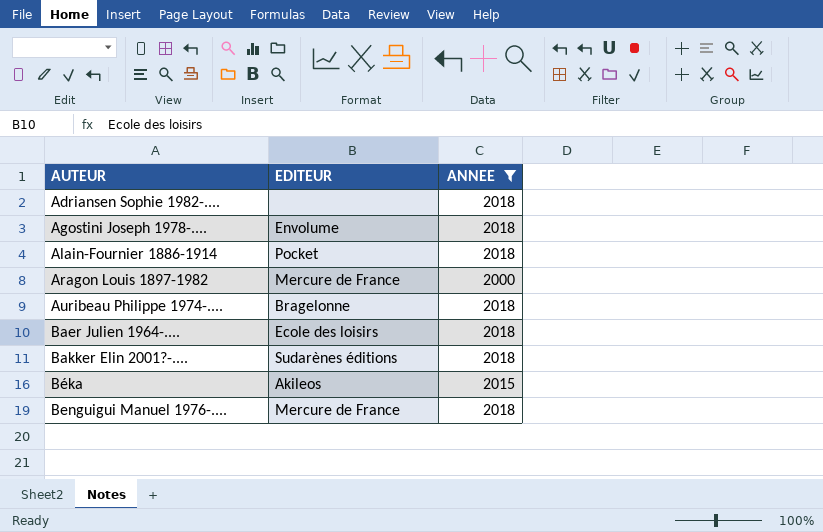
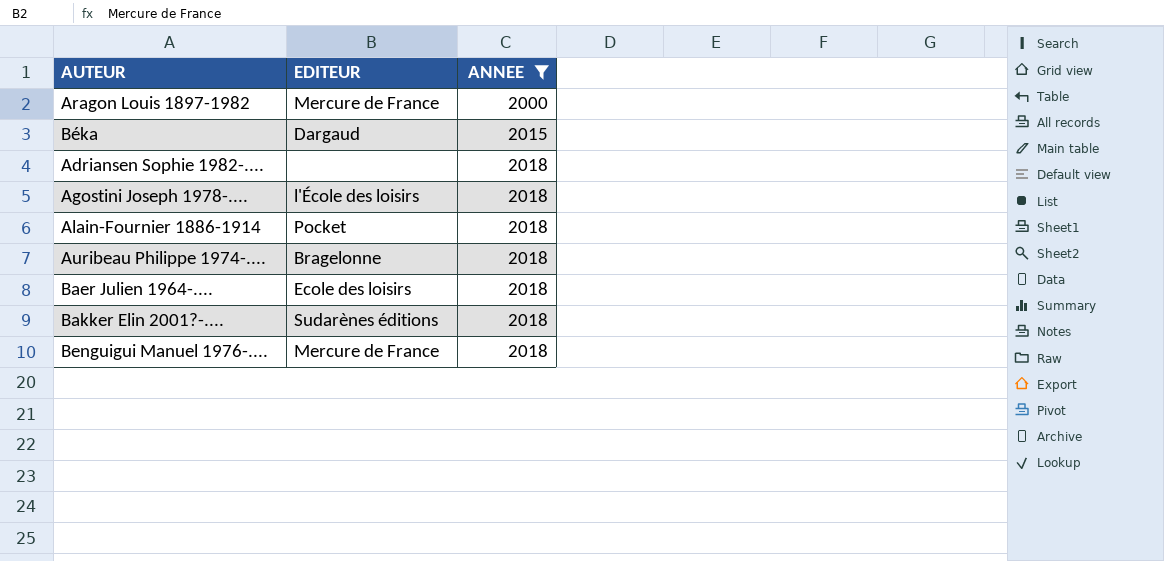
row order: AUTEUR ascending -> ANNEE ascending
Béka | EDITEUR: Akileos -> Dargaud
Agostini Joseph 1978-.... | EDITEUR: Envolume -> l'École des loisirs

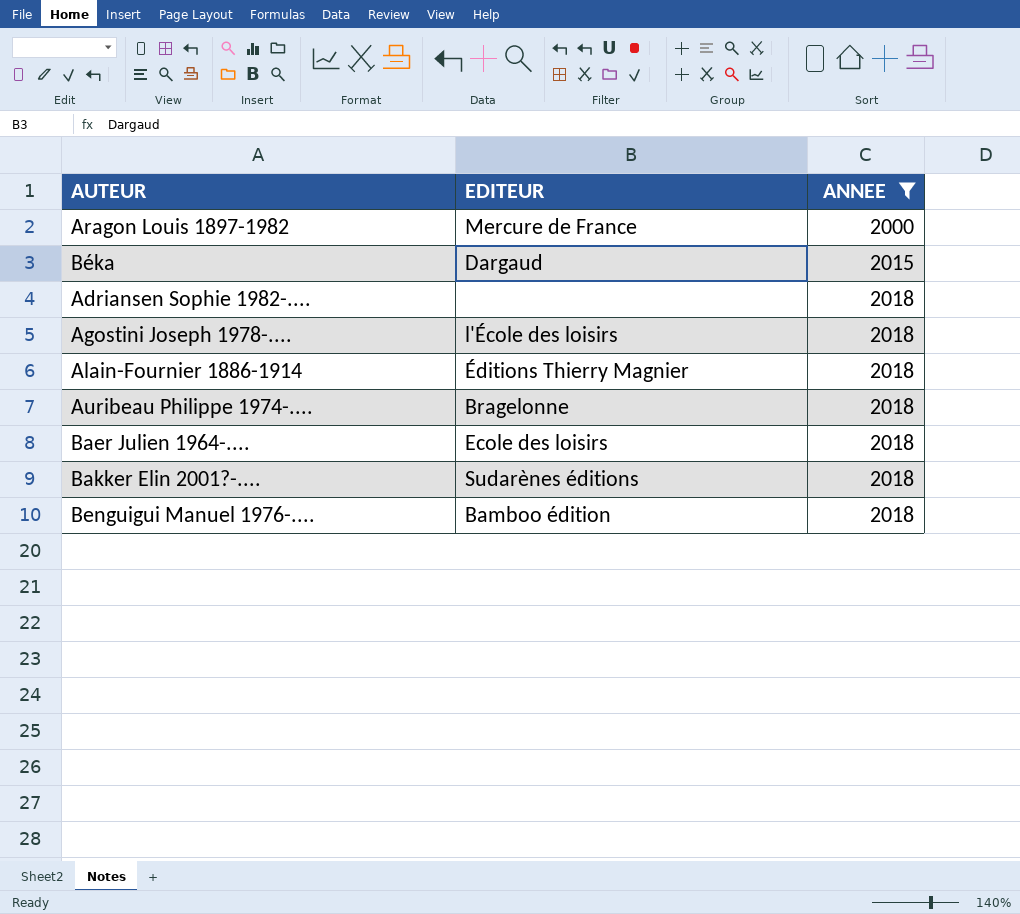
Alain-Fournier 1886-1914 | EDITEUR: Pocket -> Éditions Thierry Magnier
Benguigui Manuel 1976-.... | EDITEUR: Mercure de France -> Bamboo édition

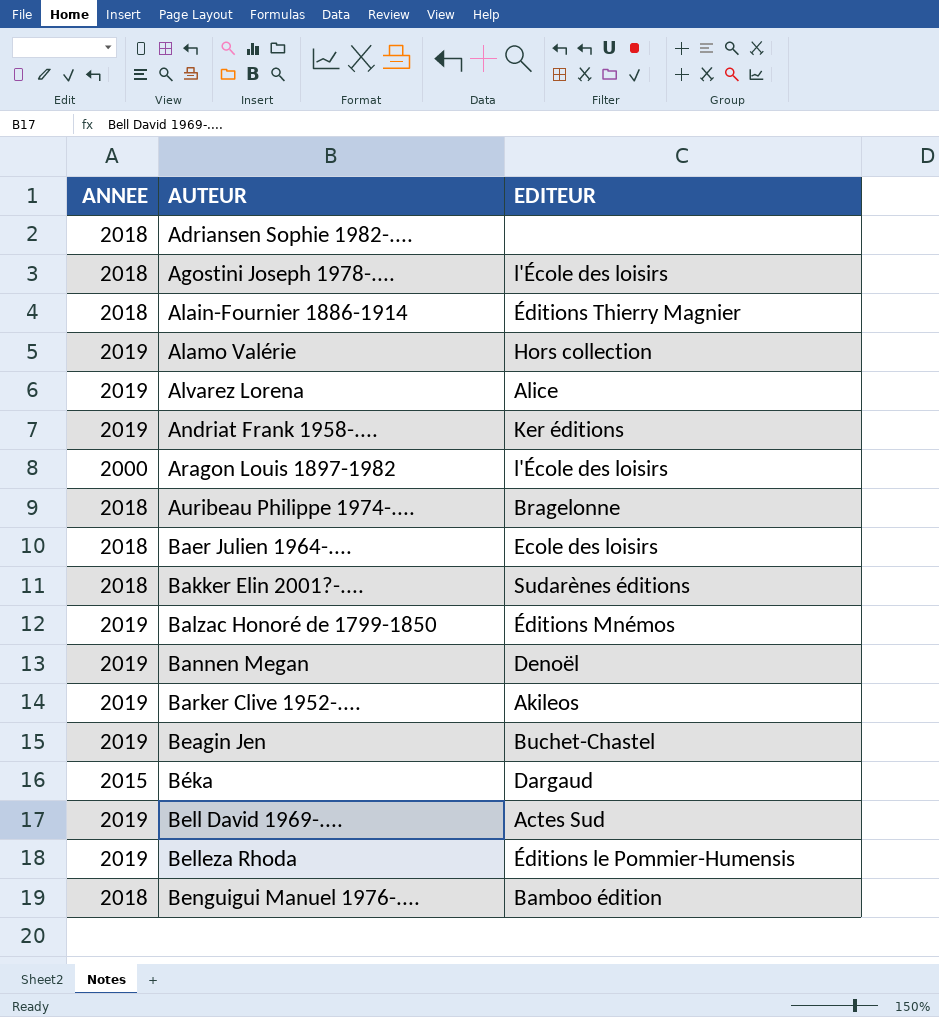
filter: ANNEE != 2019 -> none
row order: ANNEE ascending -> AUTEUR ascending
column ANNEE | position: 3 -> 1
Aragon Louis 1897-1982 | EDITEUR: Mercure de France -> l'École des loisirs

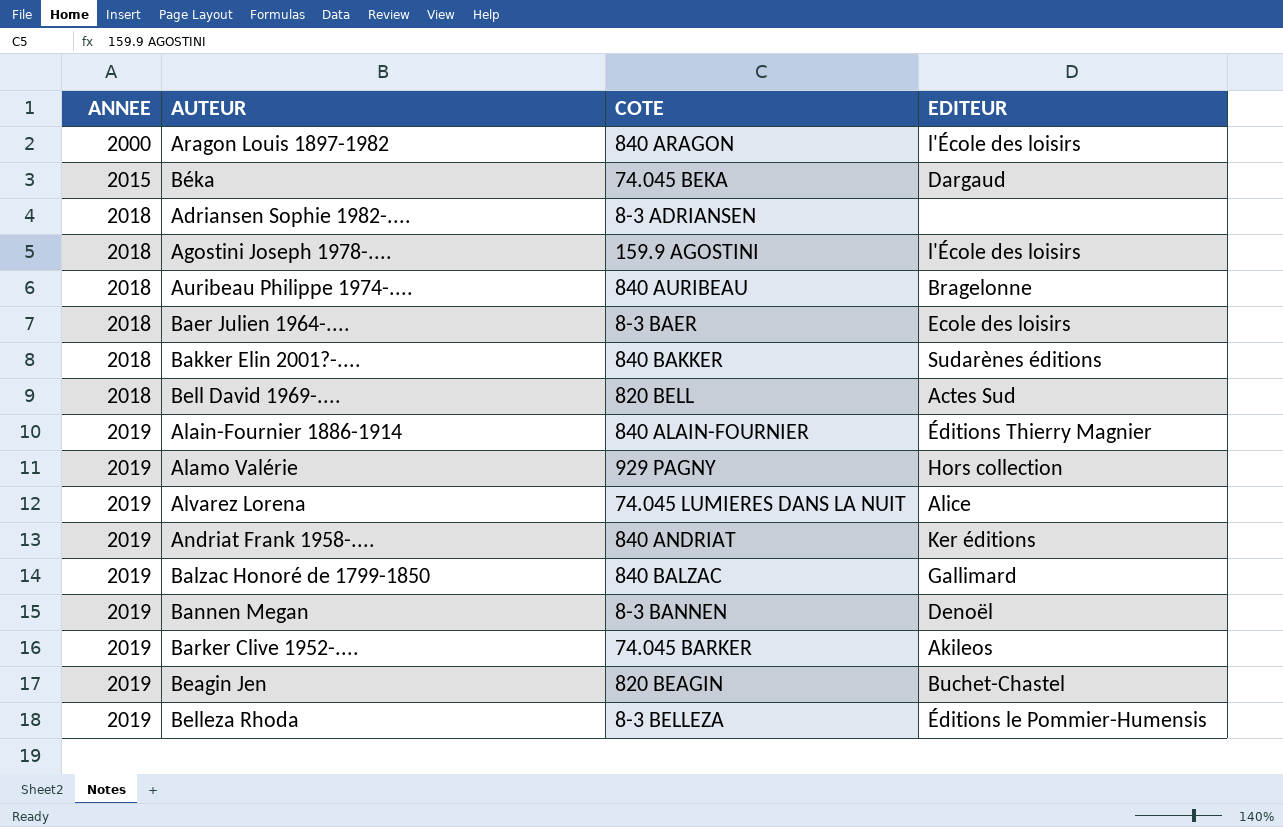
row order: AUTEUR ascending -> ANNEE ascending
column COTE | position: none -> 3
row Benguigui Manuel 1976-....: 2018 | Bamboo édition -> none
Bell David 1969-.... | ANNEE: 2019 -> 2018
Alain-Fournier 1886-1914 | ANNEE: 2018 -> 2019
Balzac Honoré de 1799-1850 | EDITEUR: Éditions Mnémos -> Gallimard

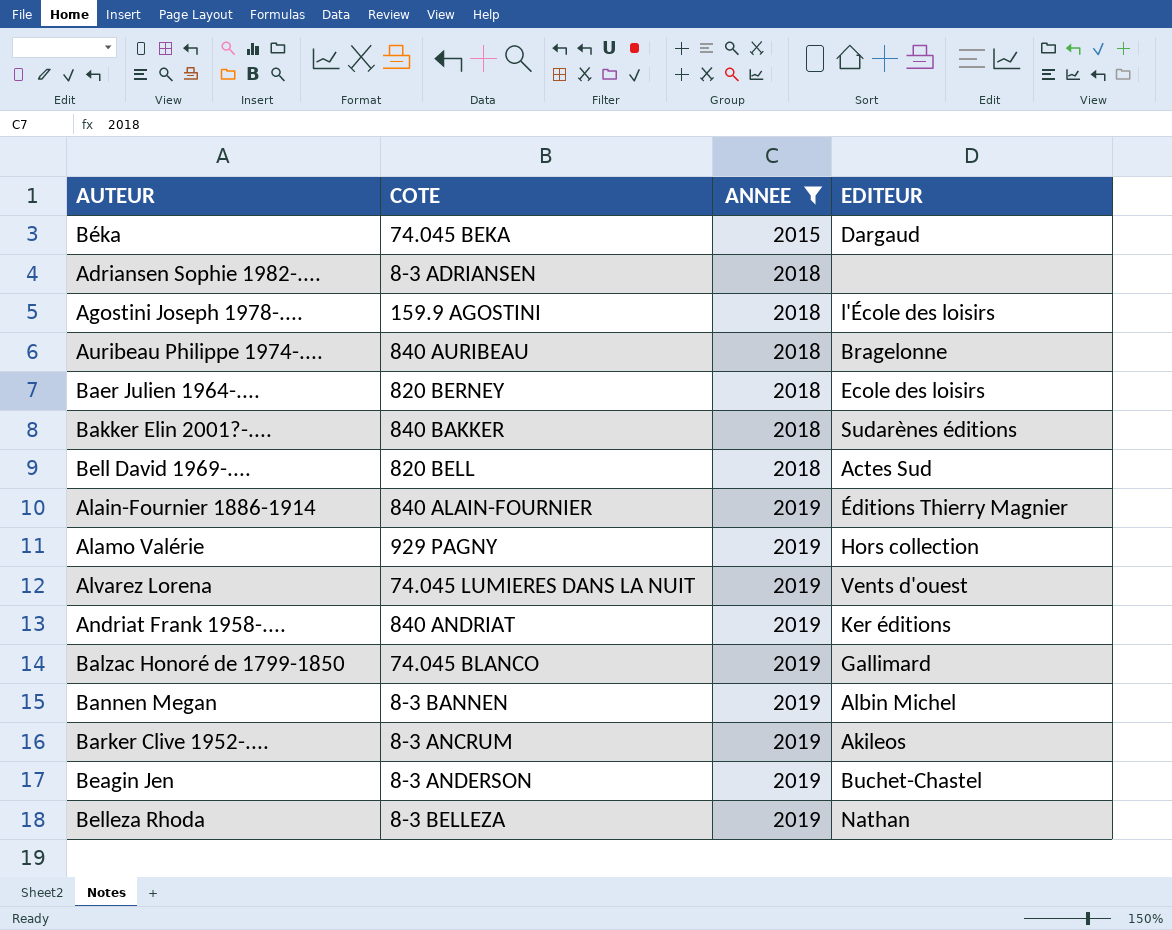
filter: none -> ANNEE != 2000
column ANNEE | position: 1 -> 3
Baer Julien 1964-.... | COTE: 8-3 BAER -> 820 BERNEY
Alvarez Lorena | EDITEUR: Alice -> Vents d'ouest
Balzac Honoré de 1799-1850 | COTE: 840 BALZAC -> 74.045 BLANCO
Bannen Megan | EDITEUR: Denoël -> Albin Michel
Barker Clive 1952-.... | COTE: 74.045 BARKER -> 8-3 ANCRUM
Beagin Jen | COTE: 820 BEAGIN -> 8-3 ANDERSON
Belleza Rhoda | EDITEUR: Éditions le Pommier-Humensis -> Nathan

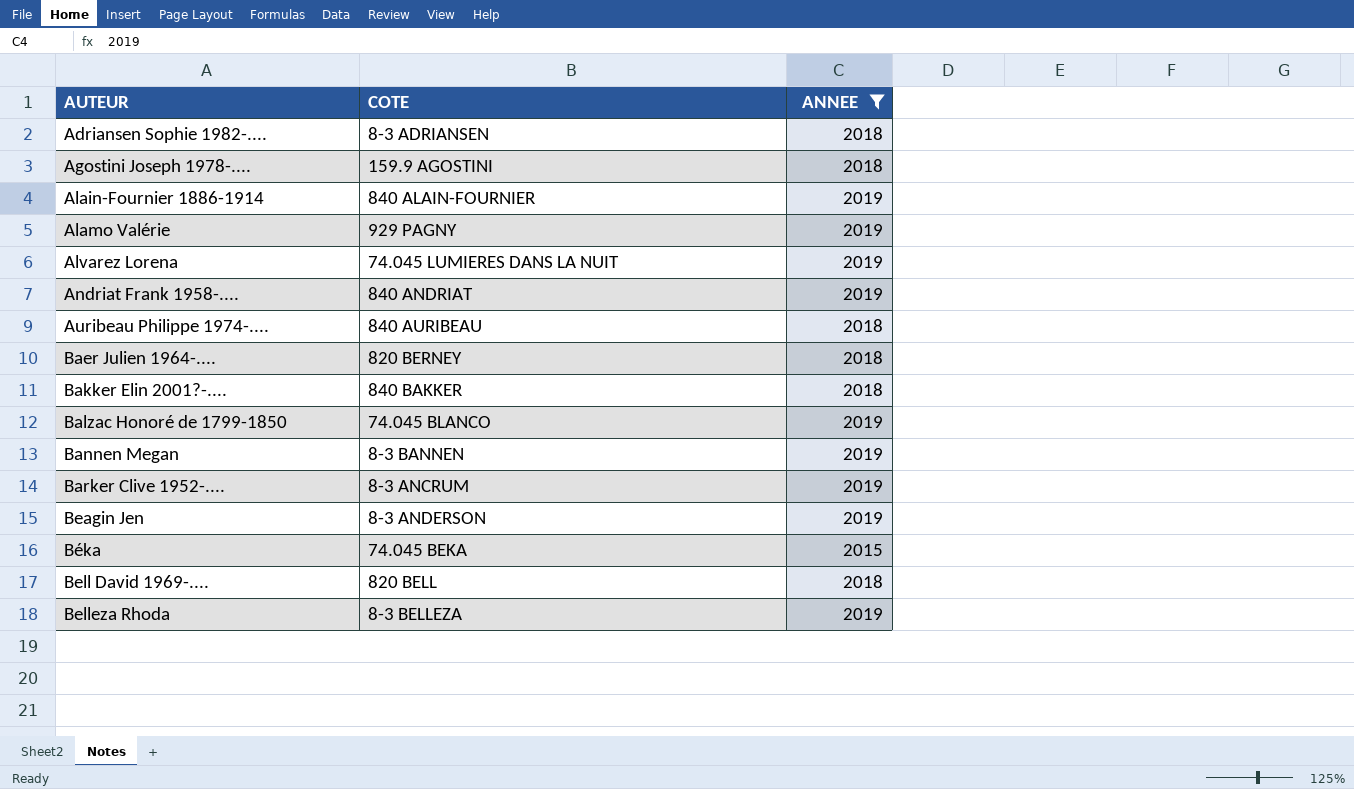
row order: ANNEE ascending -> AUTEUR ascending
column EDITEUR | position: 4 -> none

